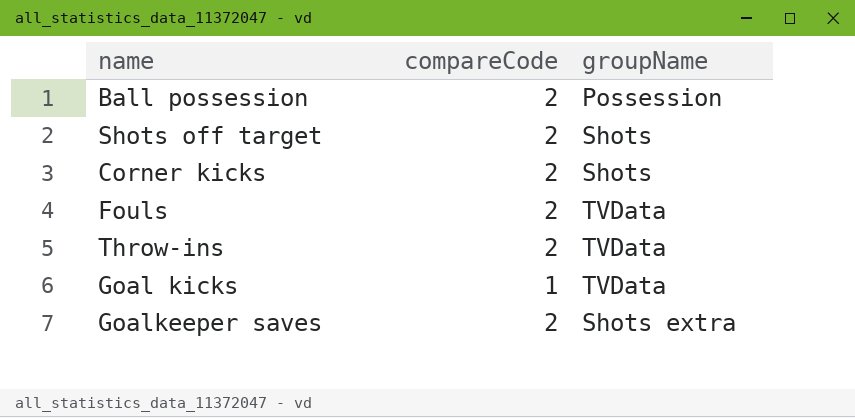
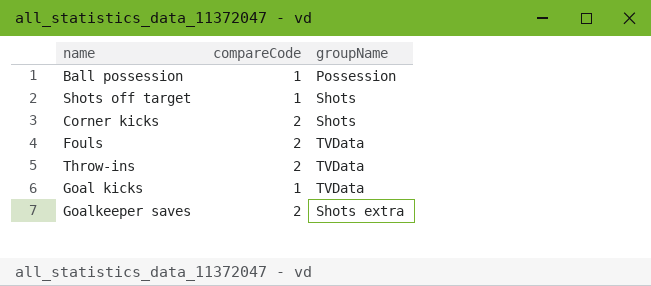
Ball possession | compareCode: 2 -> 1
Shots off target | compareCode: 2 -> 1

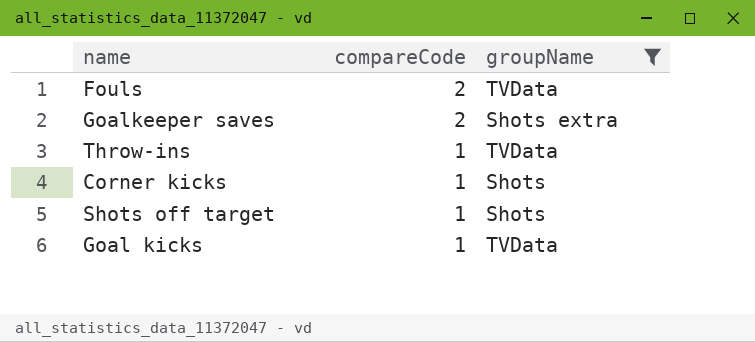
filter: none -> groupName != Possession
row order: none -> compareCode descending
Throw-ins | compareCode: 2 -> 1
Corner kicks | compareCode: 2 -> 1

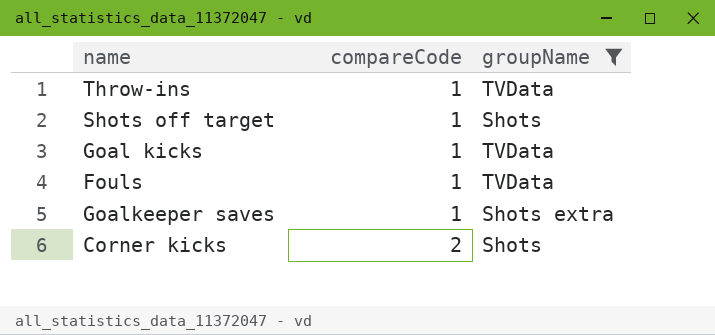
row order: compareCode descending -> compareCode ascending
Fouls | compareCode: 2 -> 1
Goalkeeper saves | compareCode: 2 -> 1
Corner kicks | compareCode: 1 -> 2

